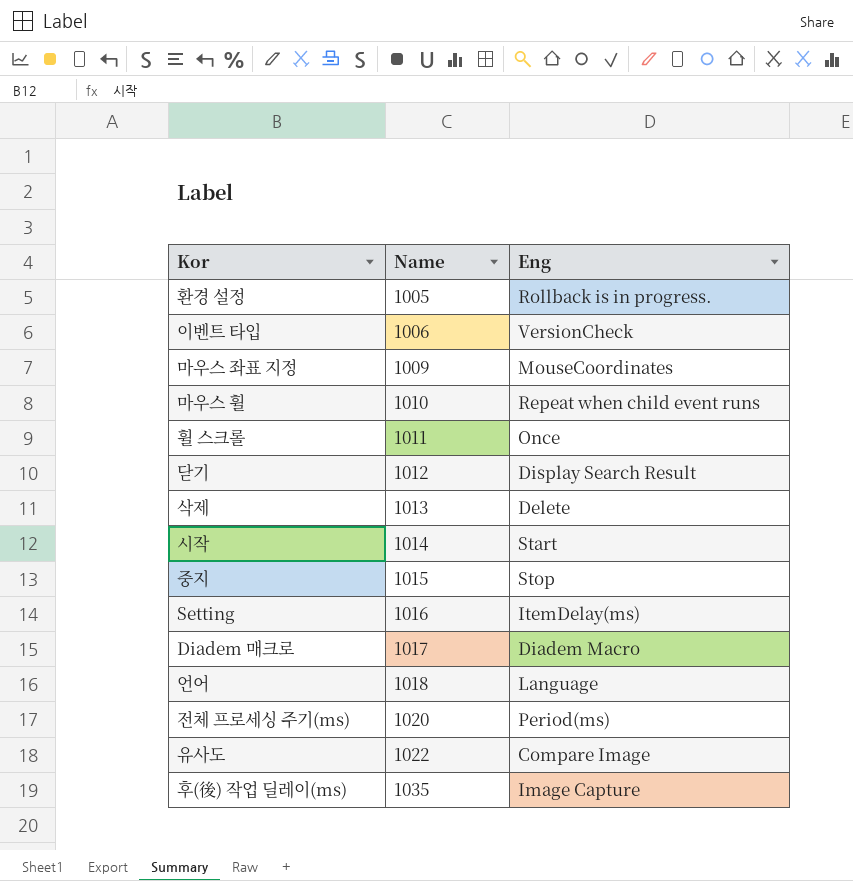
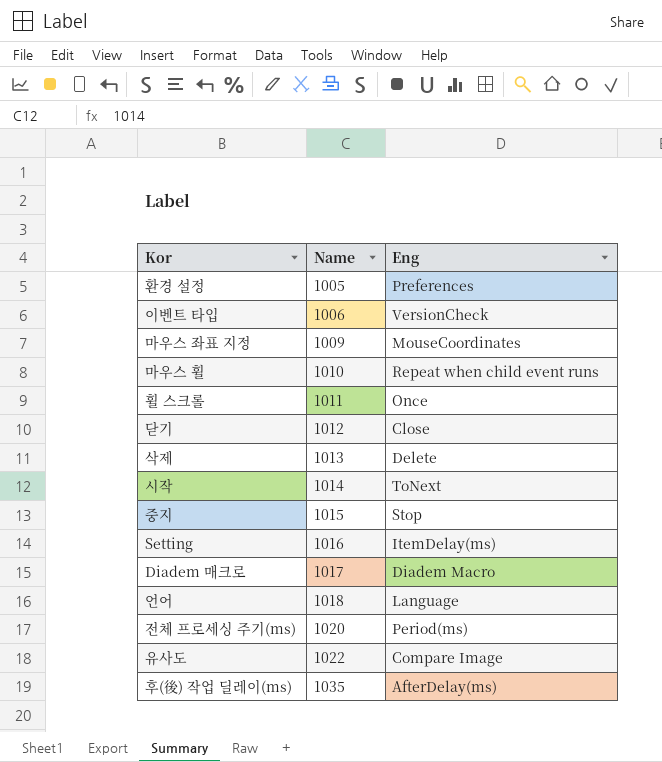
환경 설정 | Eng: Rollback is in progress. -> Preferences
닫기 | Eng: Display Search Result -> Close
시작 | Eng: Start -> ToNext
후(後) 작업 딜레이(ms) | Eng: Image Capture -> AfterDelay(ms)

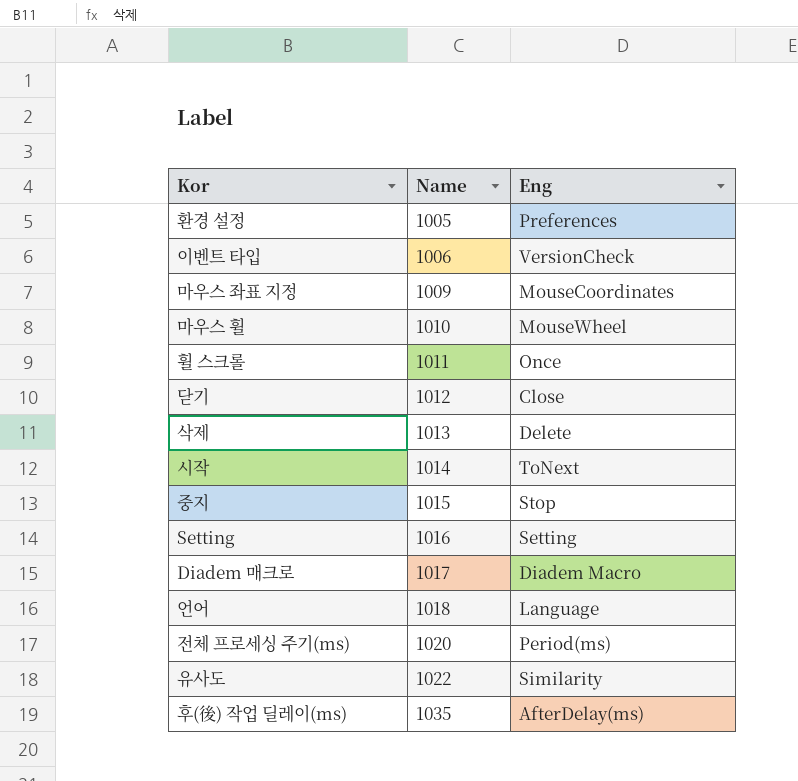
마우스 휠 | Eng: Repeat when child event runs -> MouseWheel
Setting | Eng: ItemDelay(ms) -> Setting
유사도 | Eng: Compare Image -> Similarity

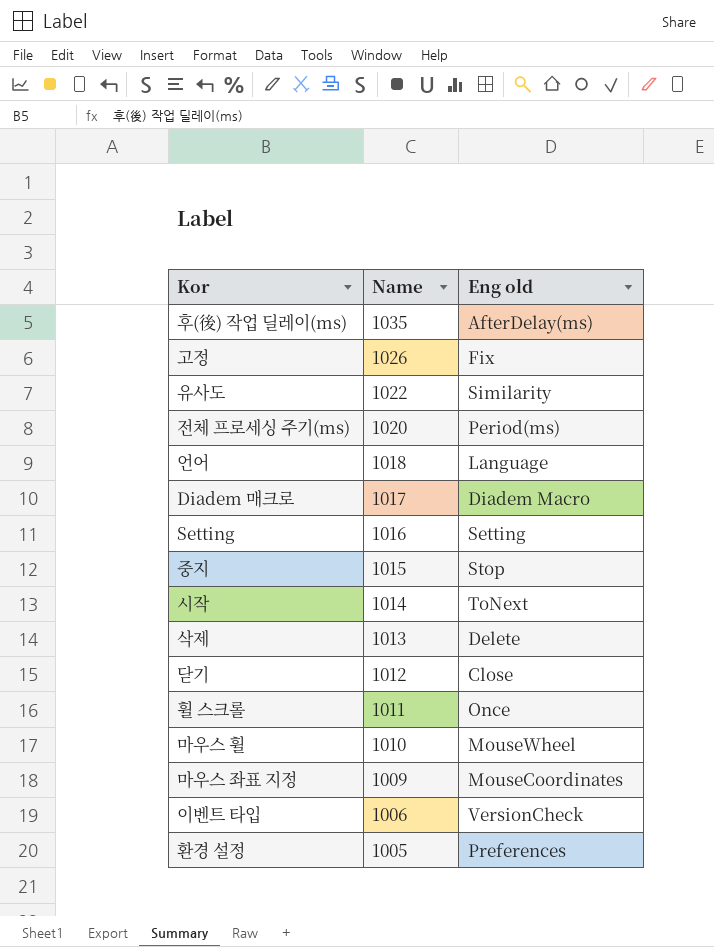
row order: Name ascending -> Name descending
column name: Eng -> Eng old
row 고정: none -> 1026 | Fix

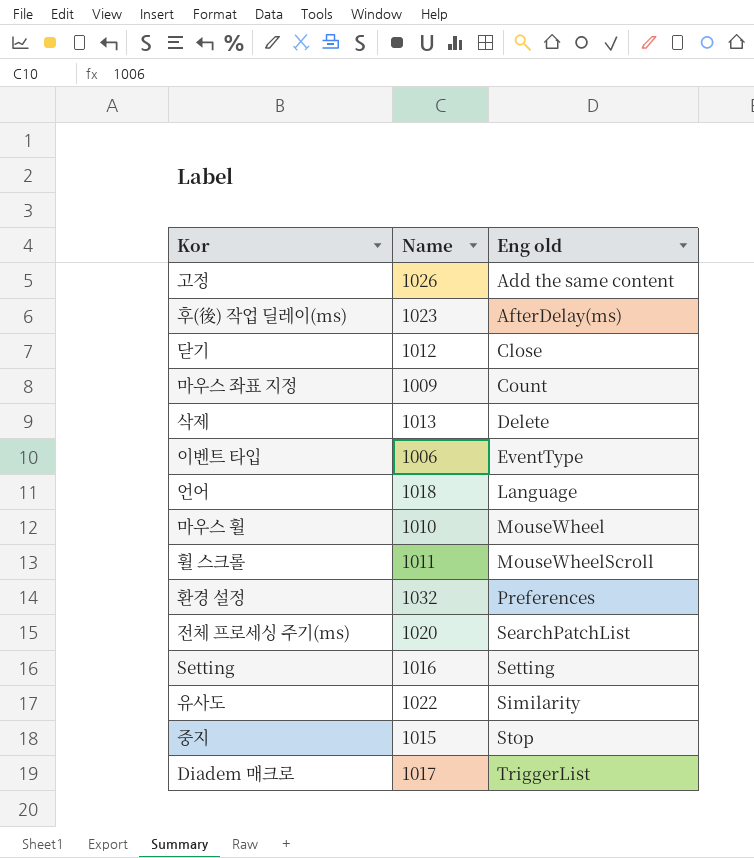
row order: Name descending -> Eng old ascending
row 시작: 1014 | ToNext -> none
고정 | Eng old: Fix -> Add the same content
후(後) 작업 딜레이(ms) | Name: 1035 -> 1023
마우스 좌표 지정 | Eng old: MouseCoordinates -> Count
이벤트 타입 | Eng old: VersionCheck -> EventType
휠 스크롤 | Eng old: Once -> MouseWheelScroll
환경 설정 | Name: 1005 -> 1032
전체 프로세싱 주기(ms) | Eng old: Period(ms) -> SearchPatchList
Diadem 매크로 | Eng old: Diadem Macro -> TriggerList

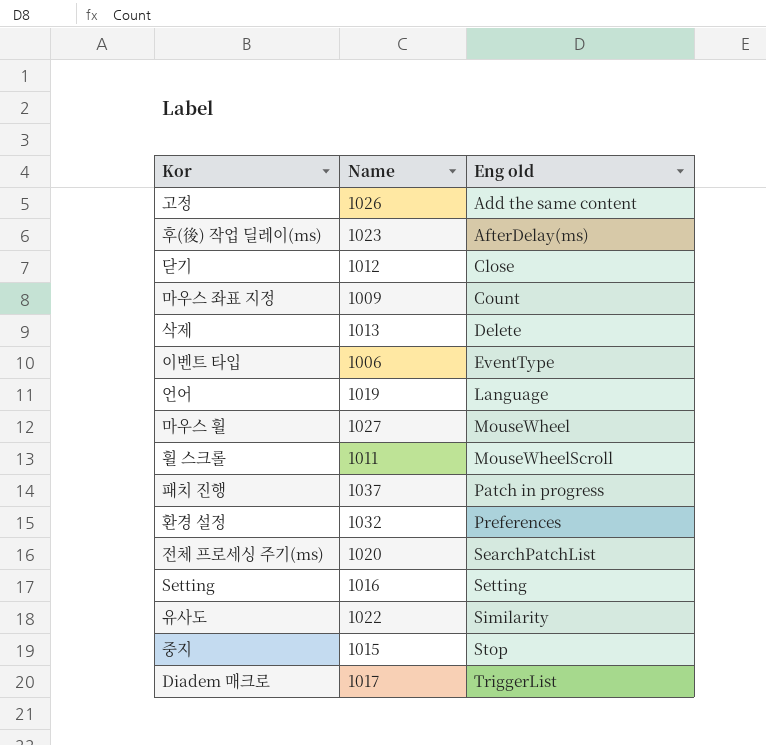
언어 | Name: 1018 -> 1019
마우스 휠 | Name: 1010 -> 1027
row 패치 진행: none -> 1037 | Patch in progress

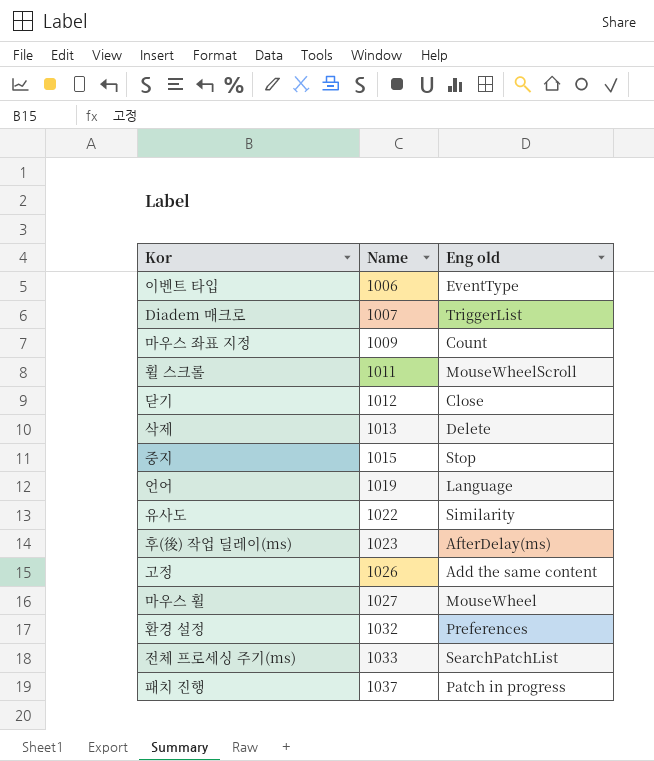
row order: Eng old ascending -> Name ascending
row Setting: 1016 | Setting -> none
Diadem 매크로 | Name: 1017 -> 1007
전체 프로세싱 주기(ms) | Name: 1020 -> 1033

